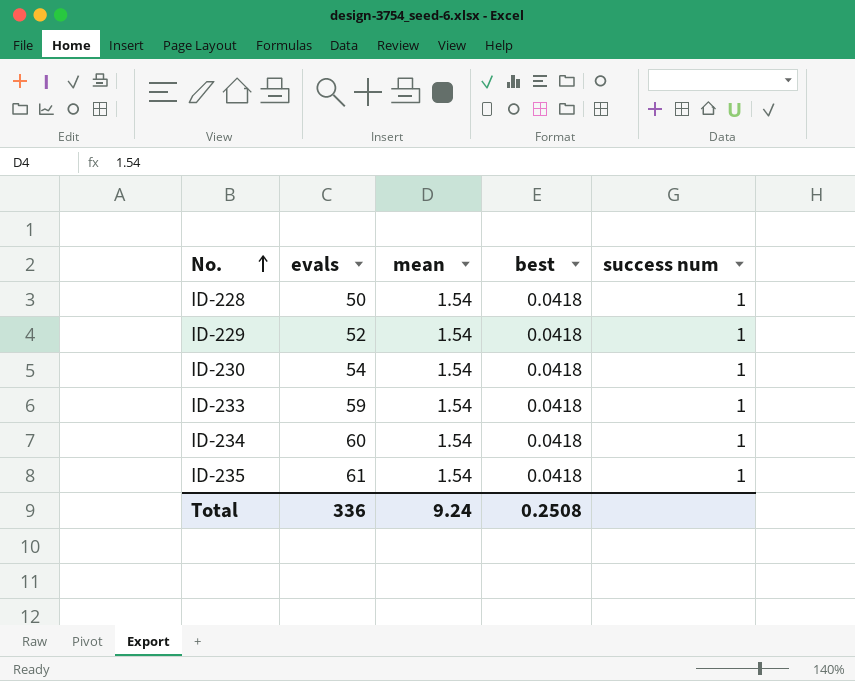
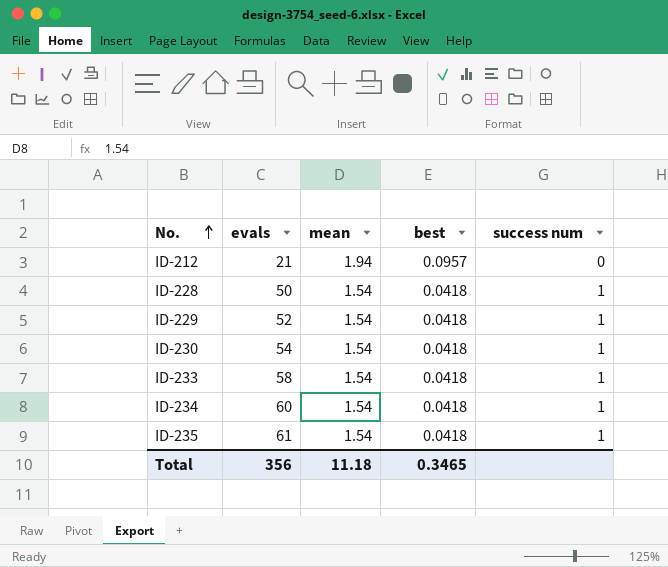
row ID-212: none -> 21 | 1.94 | 0.0957 | 0
ID-233 | evals: 59 -> 58
Total | evals: 336 -> 356
Total | mean: 9.24 -> 11.18
Total | best: 0.2508 -> 0.3465

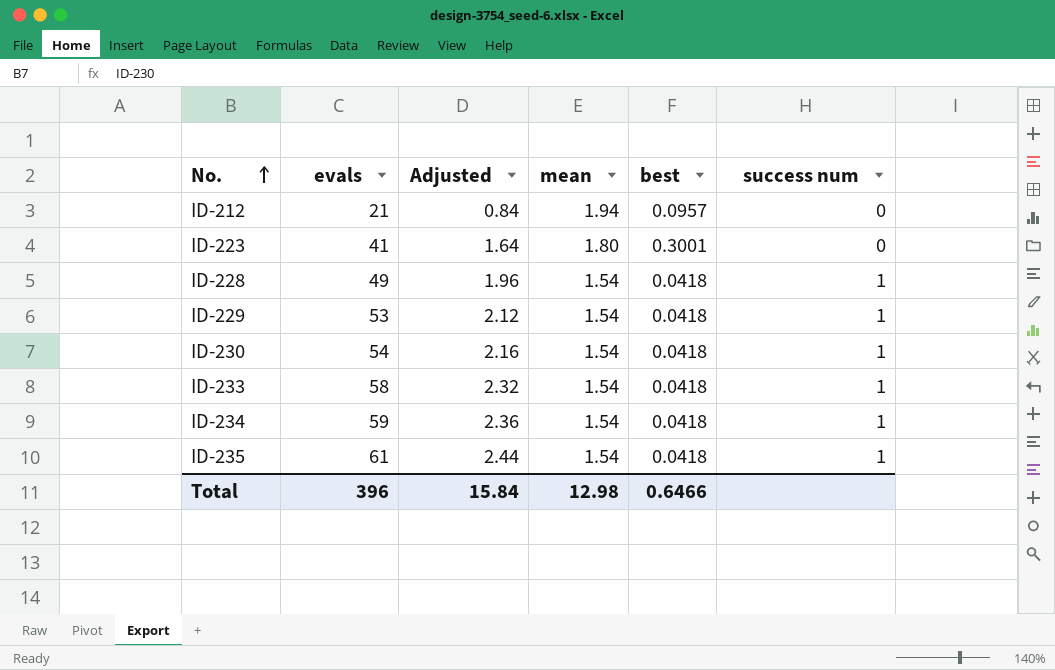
column Adjusted | formula: none -> [evals] * 0.04
row ID-223: none -> 41 | 1.64 | 1.80 | 0.3001 | 0
ID-228 | evals: 50 -> 49
ID-229 | evals: 52 -> 53
ID-234 | evals: 60 -> 59
Total | evals: 356 -> 396
Total | mean: 11.18 -> 12.98
Total | best: 0.3465 -> 0.6466

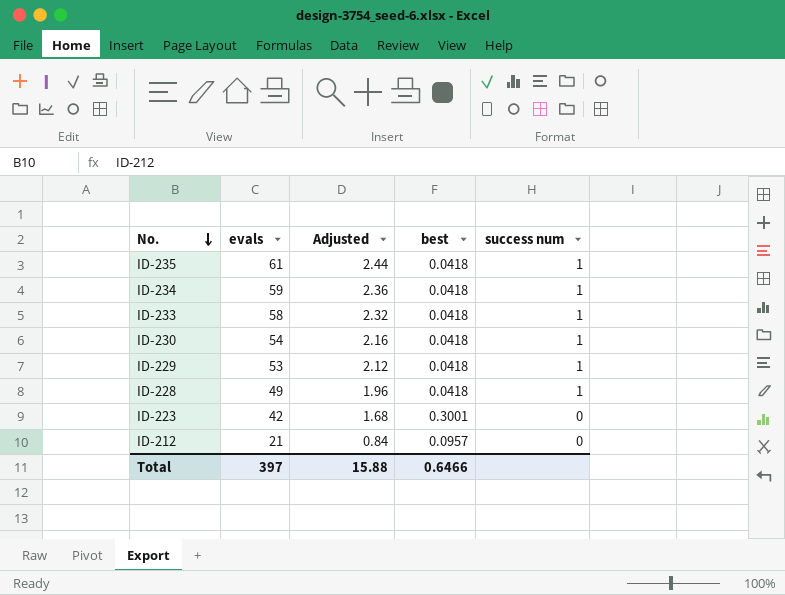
row order: No. ascending -> No. descending
column mean | position: 4 -> none
ID-223 | evals: 41 -> 42
ID-223 | Adjusted: 1.64 -> 1.68
Total | evals: 396 -> 397
Total | Adjusted: 15.84 -> 15.88

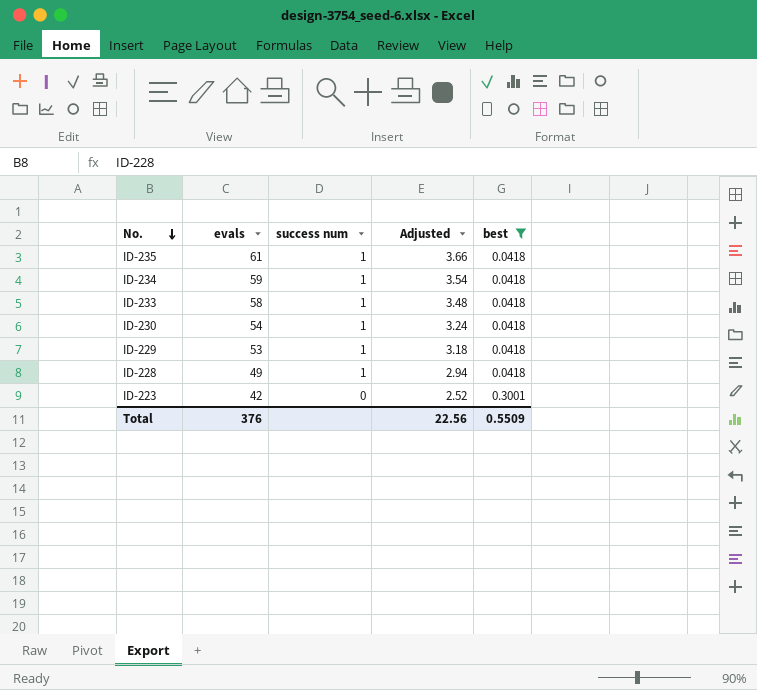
filter: none -> best != 0.0957
column success num | position: 5 -> 3
column Adjusted | formula: [evals] * 0.04 -> [evals] * 0.06
Total | evals: 397 -> 376
Total | Adjusted: 15.88 -> 22.56
Total | best: 0.6466 -> 0.5509

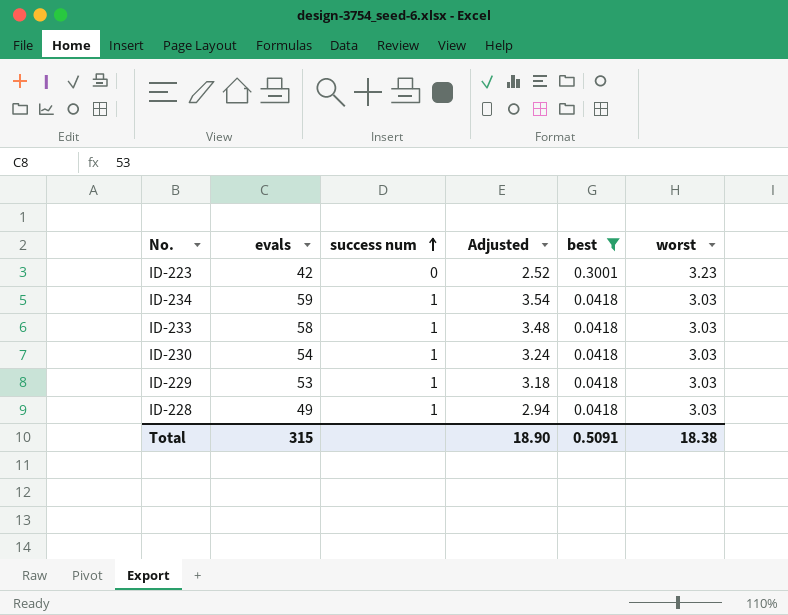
row order: No. descending -> success num ascending
column worst | position: none -> 6
row ID-235: 61 | 1 | 3.66 | 0.0418 -> none
Total | evals: 376 -> 315
Total | Adjusted: 22.56 -> 18.90
Total | best: 0.5509 -> 0.5091

